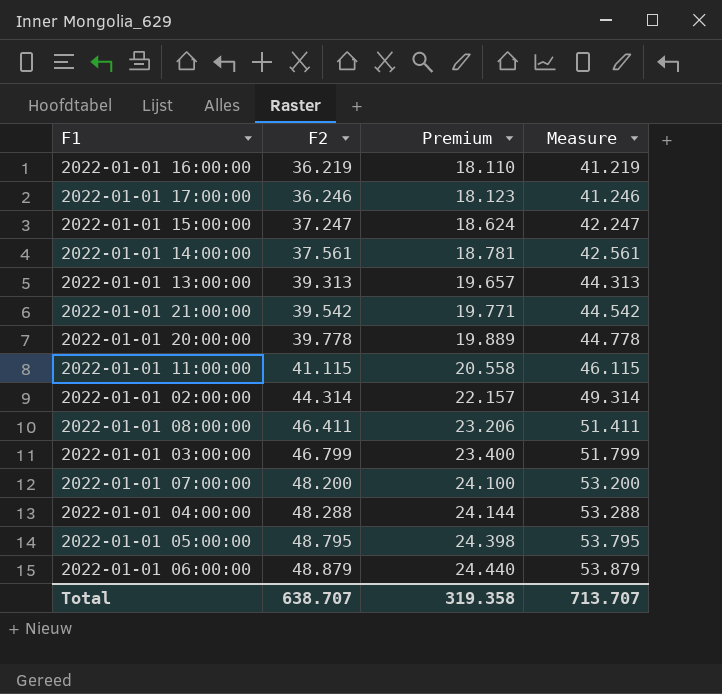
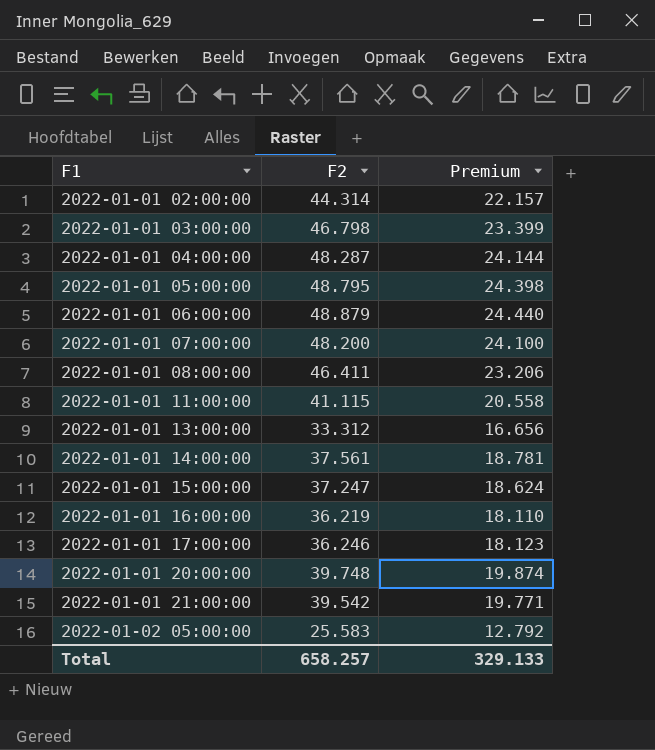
row order: F2 ascending -> F1 ascending
column Measure | formula: [F2] + 5 -> none
2022-01-01 03:00:00 | F2: 46.799 -> 46.798
2022-01-01 03:00:00 | Premium: 23.400 -> 23.399
2022-01-01 04:00:00 | F2: 48.288 -> 48.287
2022-01-01 13:00:00 | F2: 39.313 -> 33.312
2022-01-01 13:00:00 | Premium: 19.657 -> 16.656
2022-01-01 20:00:00 | F2: 39.778 -> 39.748
2022-01-01 20:00:00 | Premium: 19.889 -> 19.874
row 2022-01-02 05:00:00: none -> 25.583 | 12.792
Total | F2: 638.707 -> 658.257
Total | Premium: 319.358 -> 329.133

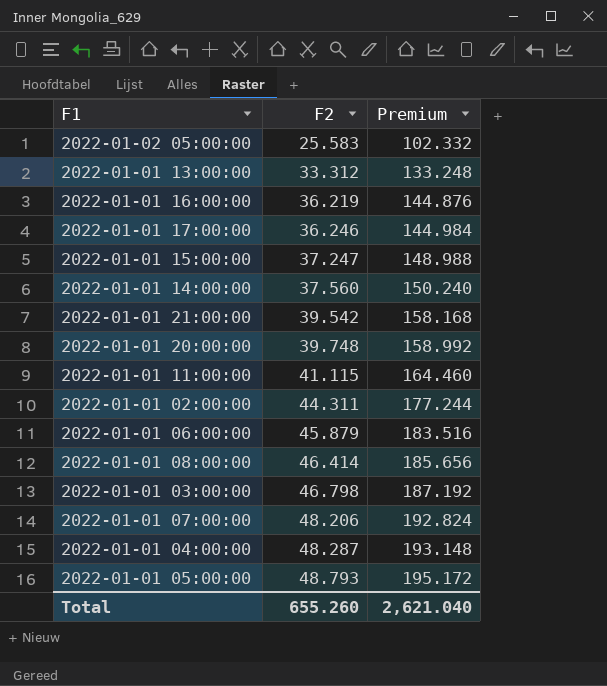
row order: F1 ascending -> F2 ascending
column Premium | formula: [F2] * 0.5 -> [F2] * 4
2022-01-01 14:00:00 | F2: 37.561 -> 37.560
2022-01-01 02:00:00 | F2: 44.314 -> 44.311
2022-01-01 06:00:00 | F2: 48.879 -> 45.879
2022-01-01 08:00:00 | F2: 46.411 -> 46.414
2022-01-01 07:00:00 | F2: 48.200 -> 48.206
2022-01-01 05:00:00 | F2: 48.795 -> 48.793
Total | F2: 658.257 -> 655.260
Total | Premium: 329.133 -> 2,621.040

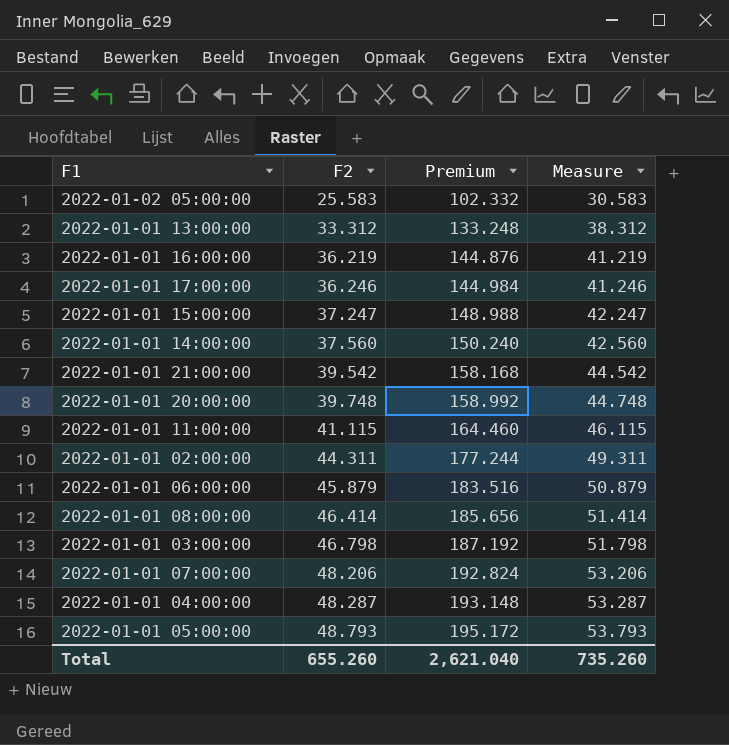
column Measure | formula: none -> [F2] + 5

